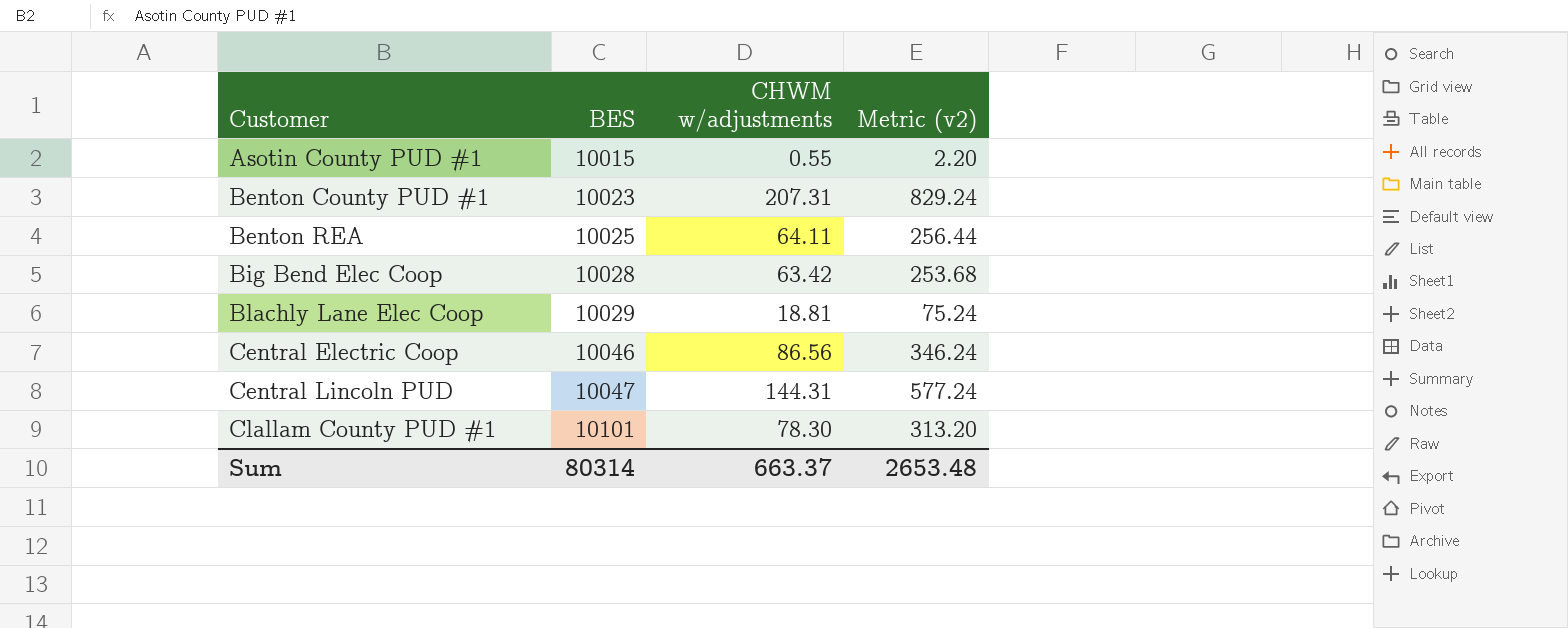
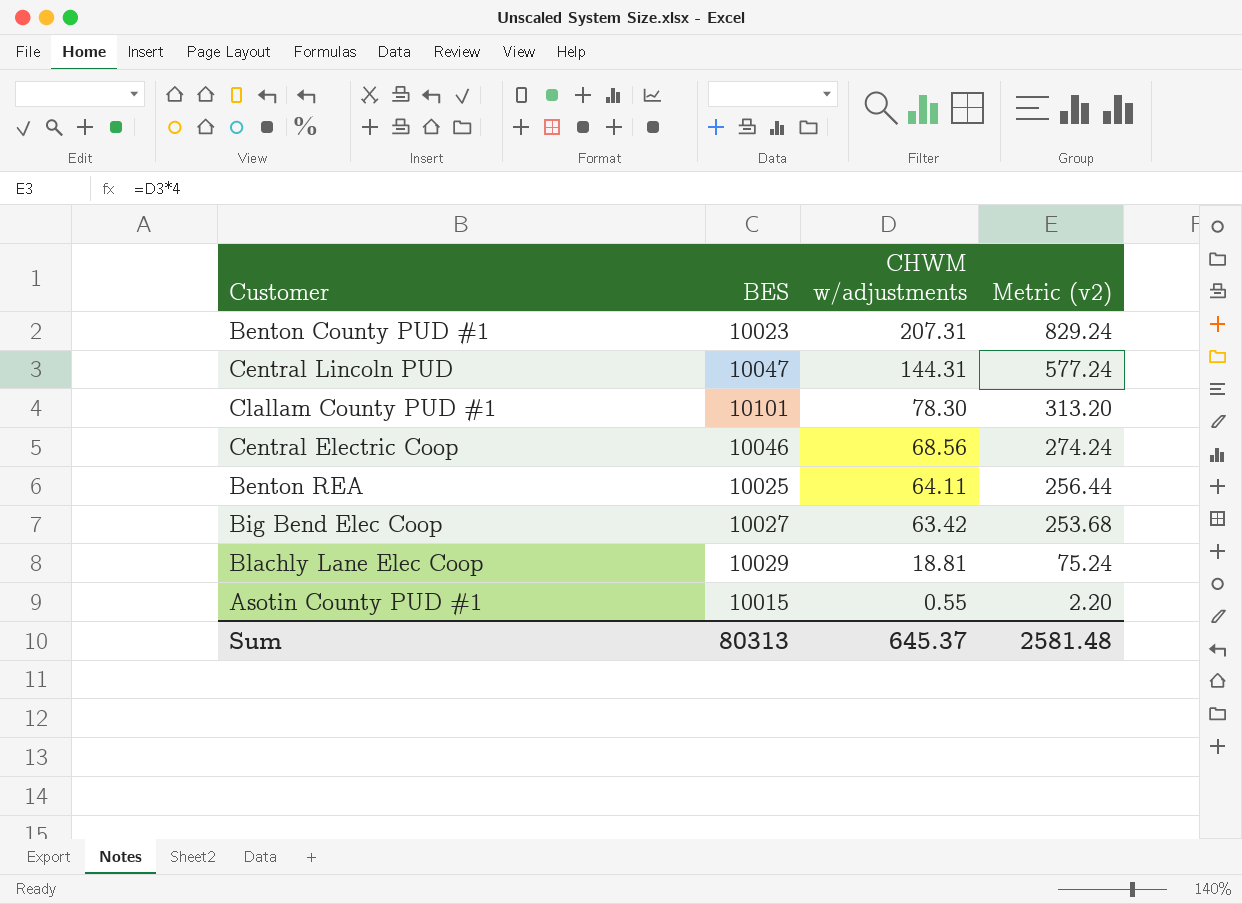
row order: Customer ascending -> CHWM w/adjustments descending
Central Electric Coop | CHWM w/adjustments: 86.56 -> 68.56
Central Electric Coop | Metric (v2): 346.24 -> 274.24
Big Bend Elec Coop | BES: 10028 -> 10027
Sum | BES: 80314 -> 80313
Sum | CHWM w/adjustments: 663.37 -> 645.37
Sum | Metric (v2): 2653.48 -> 2581.48

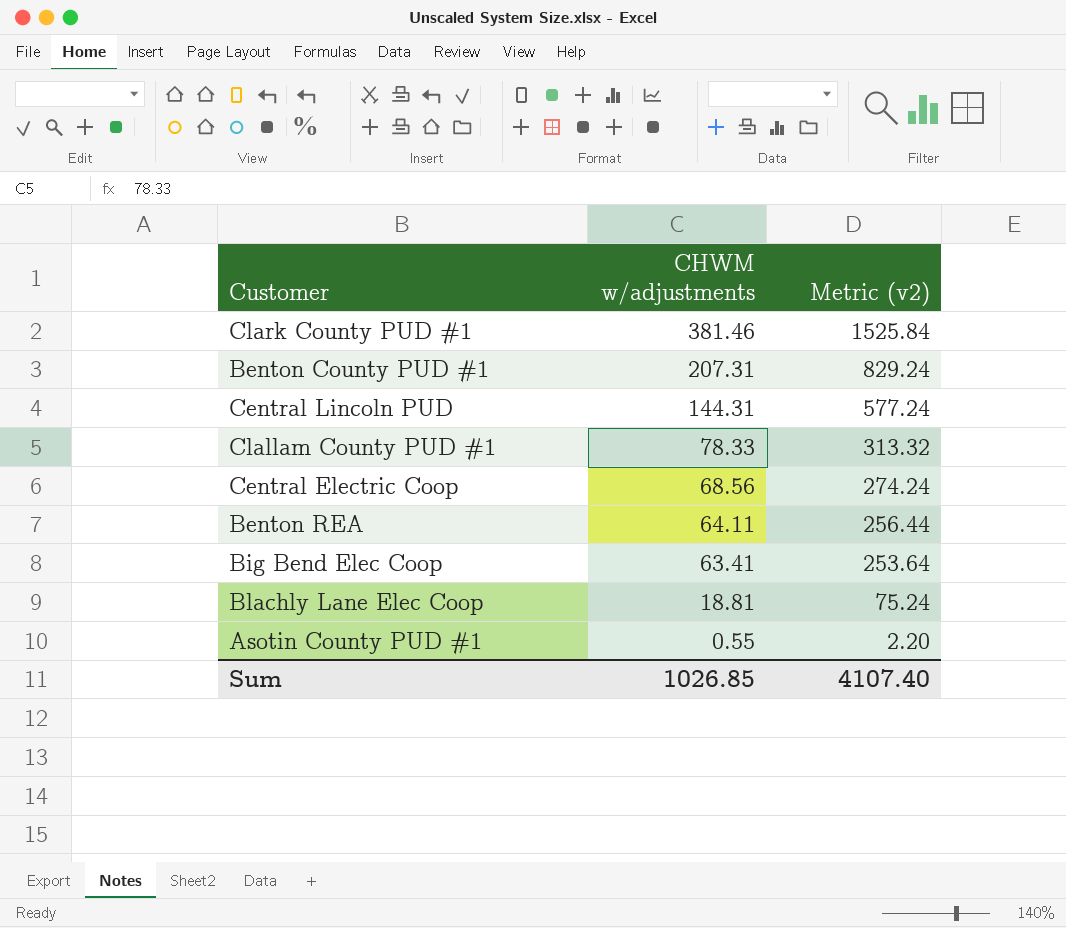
column BES | position: 2 -> none
row Clark County PUD #1: none -> 381.46 | 1525.84
Clallam County PUD #1 | CHWM w/adjustments: 78.30 -> 78.33
Clallam County PUD #1 | Metric (v2): 313.20 -> 313.32
Big Bend Elec Coop | CHWM w/adjustments: 63.42 -> 63.41
Big Bend Elec Coop | Metric (v2): 253.68 -> 253.64
Sum | CHWM w/adjustments: 645.37 -> 1026.85
Sum | Metric (v2): 2581.48 -> 4107.40

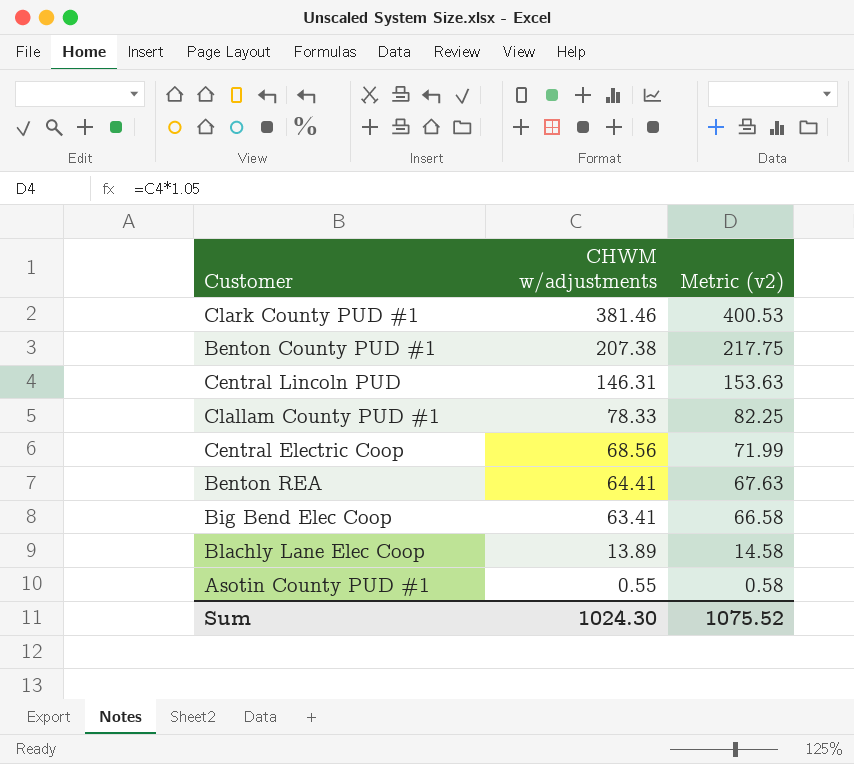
column Metric (v2) | formula: [CHWM w/adjustments] * 4 -> [CHWM w/adjustments] * 1.05
Benton County PUD #1 | CHWM w/adjustments: 207.31 -> 207.38
Central Lincoln PUD | CHWM w/adjustments: 144.31 -> 146.31
Benton REA | CHWM w/adjustments: 64.11 -> 64.41
Blachly Lane Elec Coop | CHWM w/adjustments: 18.81 -> 13.89
Sum | CHWM w/adjustments: 1026.85 -> 1024.30
Sum | Metric (v2): 4107.40 -> 1075.52

